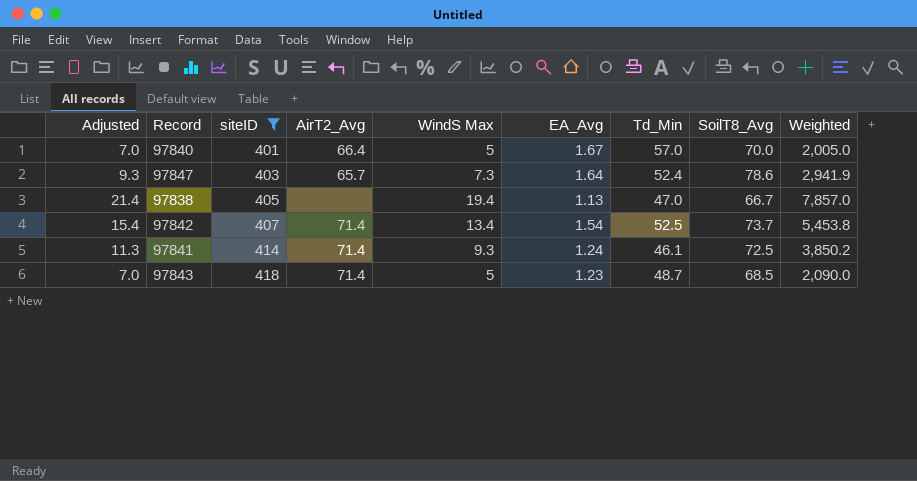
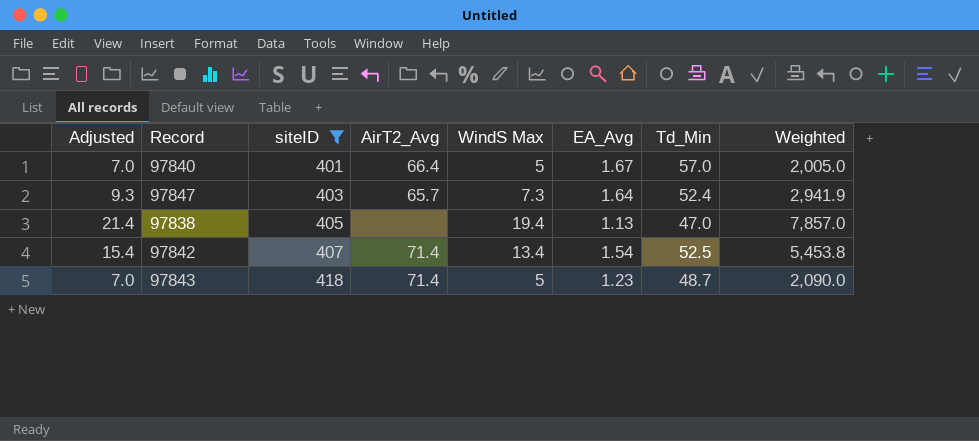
column SoilT8_Avg | position: 8 -> none
row 97841: 11.3 | 414 | 71.4 | 9.3 | 1.24 | 46.1 | 72.5 | 3,850.2 -> none

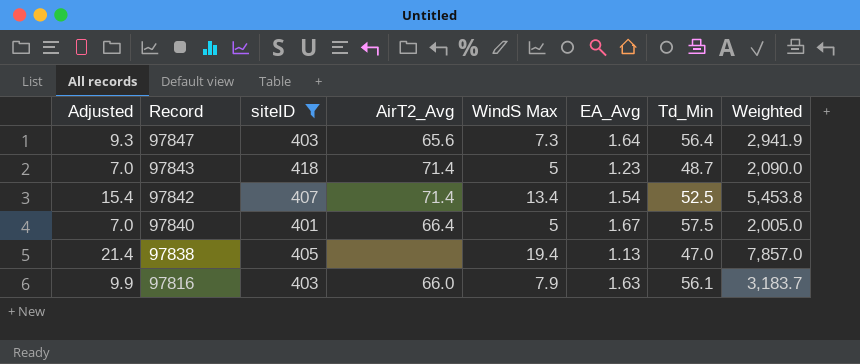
row order: siteID ascending -> Record descending
97847 | AirT2_Avg: 65.7 -> 65.6
97847 | Td_Min: 52.4 -> 56.4
97840 | Td_Min: 57.0 -> 57.5
row 97816: none -> 9.9 | 403 | 66.0 | 7.9 | 1.63 | 56.1 | 3,183.7

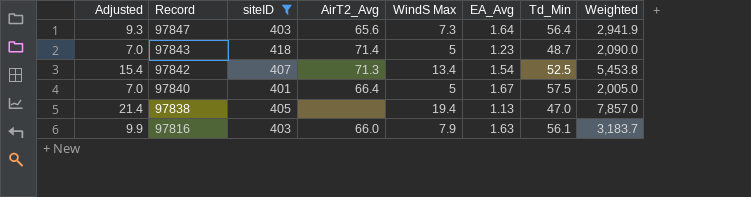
97842 | AirT2_Avg: 71.4 -> 71.3

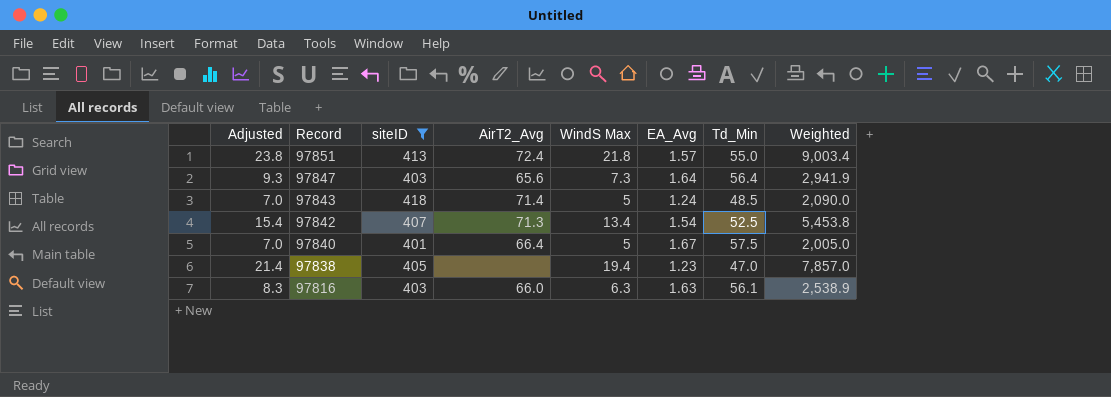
row 97851: none -> 23.8 | 413 | 72.4 | 21.8 | 1.57 | 55.0 | 9,003.4
97843 | EA_Avg: 1.23 -> 1.24
97843 | Td_Min: 48.7 -> 48.5
97838 | EA_Avg: 1.13 -> 1.23
97816 | Adjusted: 9.9 -> 8.3
97816 | WindS Max: 7.9 -> 6.3
97816 | Weighted: 3,183.7 -> 2,538.9

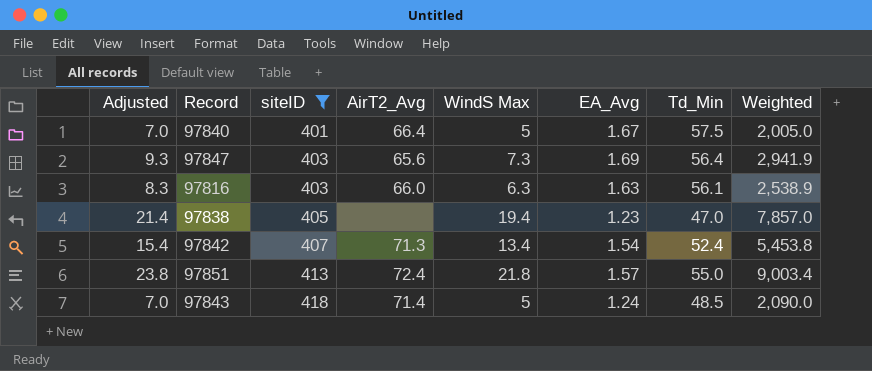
row order: Record descending -> siteID ascending
97847 | EA_Avg: 1.64 -> 1.69
97842 | Td_Min: 52.5 -> 52.4

